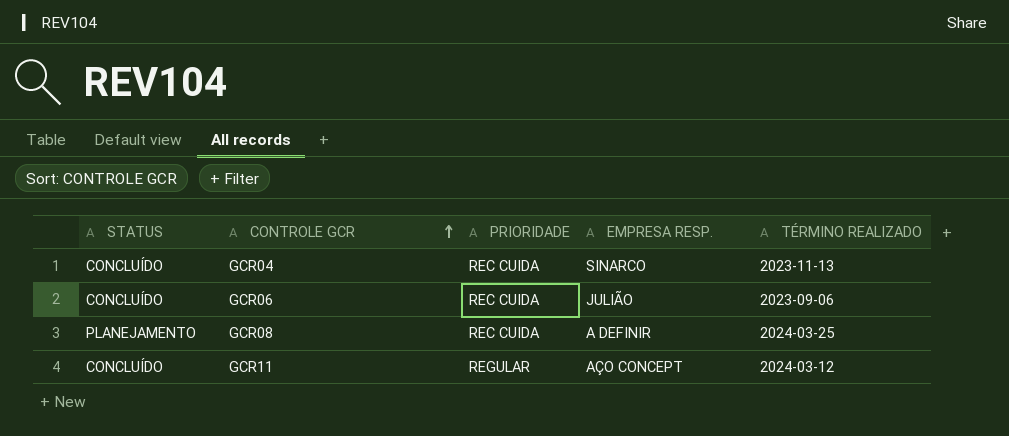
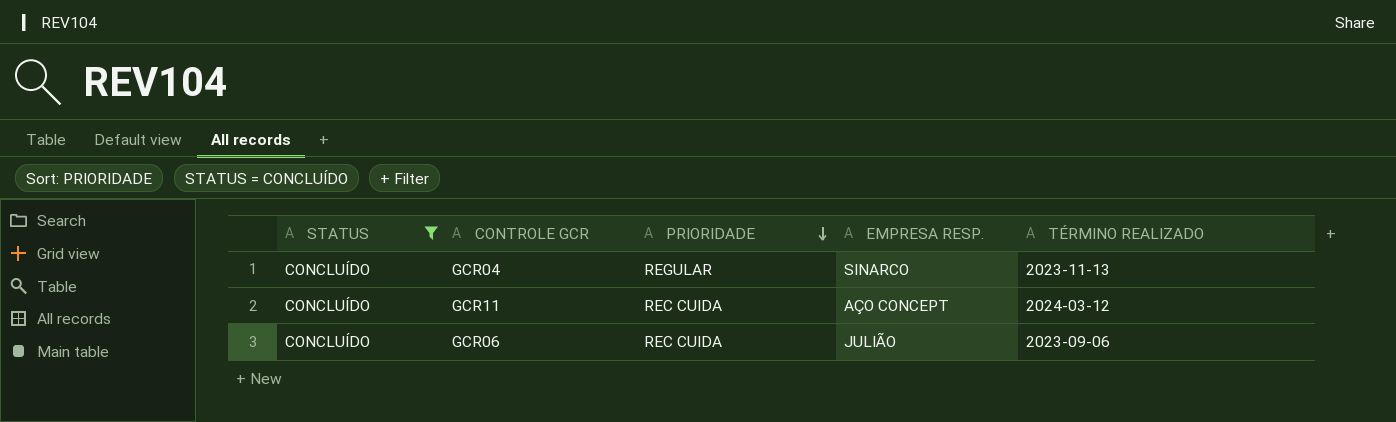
filter: none -> STATUS = CONCLUÍDO
row order: CONTROLE GCR ascending -> PRIORIDADE descending
GCR04 | PRIORIDADE: REC CUIDA -> REGULAR
GCR11 | PRIORIDADE: REGULAR -> REC CUIDA

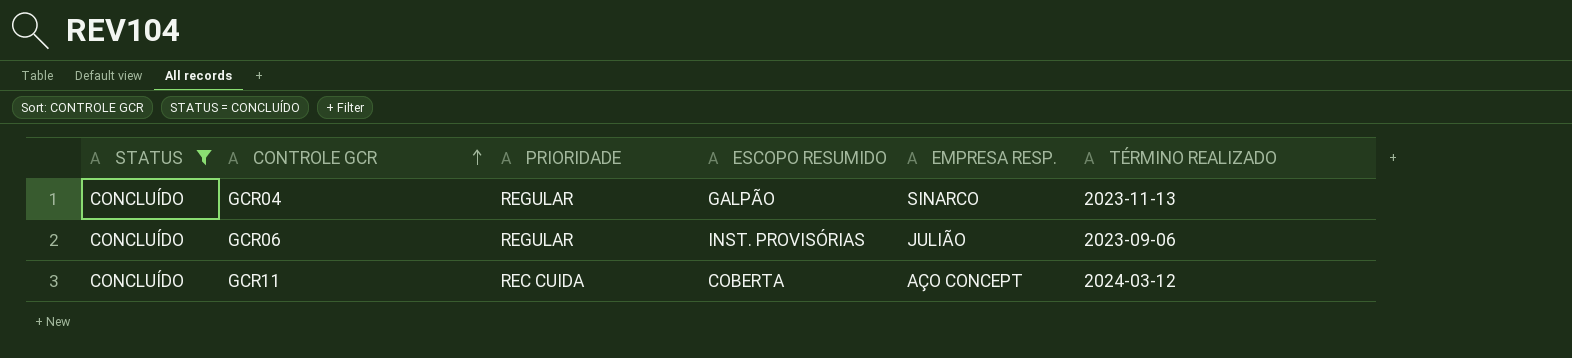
row order: PRIORIDADE descending -> CONTROLE GCR ascending
column ESCOPO RESUMIDO | position: none -> 4
GCR06 | PRIORIDADE: REC CUIDA -> REGULAR

